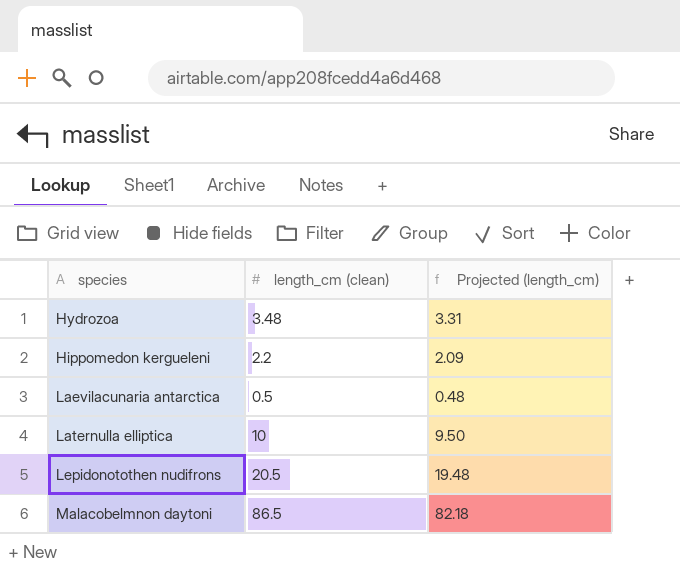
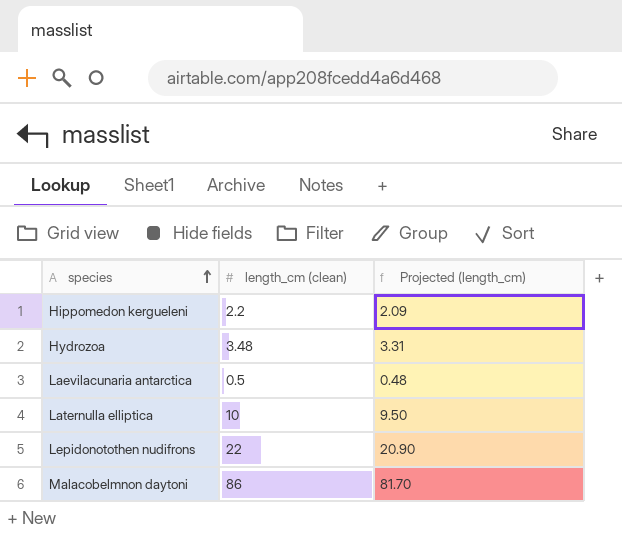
row order: none -> species ascending
Lepidonotothen nudifrons | length_cm (clean): 20.5 -> 22
Lepidonotothen nudifrons | Projected (length_cm): 19.48 -> 20.90
Malacobelmnon daytoni | length_cm (clean): 86.5 -> 86
Malacobelmnon daytoni | Projected (length_cm): 82.18 -> 81.70

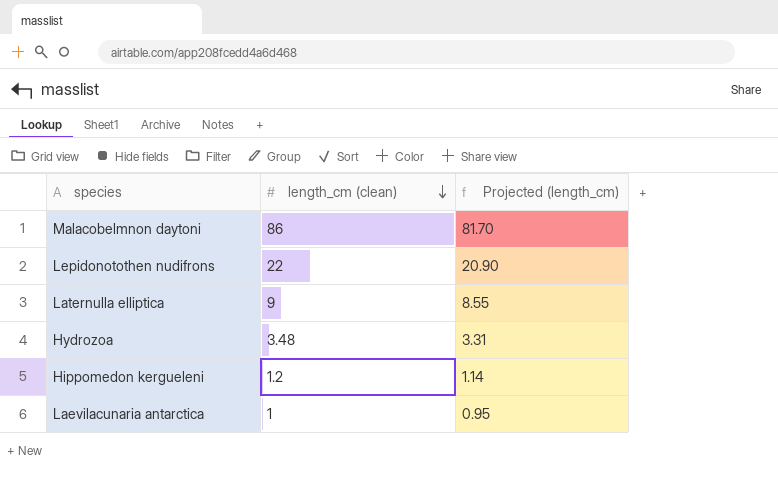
row order: species ascending -> length_cm (clean) descending
Laternulla elliptica | length_cm (clean): 10 -> 9
Laternulla elliptica | Projected (length_cm): 9.50 -> 8.55
Hippomedon kergueleni | length_cm (clean): 2.2 -> 1.2
Hippomedon kergueleni | Projected (length_cm): 2.09 -> 1.14
Laevilacunaria antarctica | length_cm (clean): 0.5 -> 1
Laevilacunaria antarctica | Projected (length_cm): 0.48 -> 0.95

